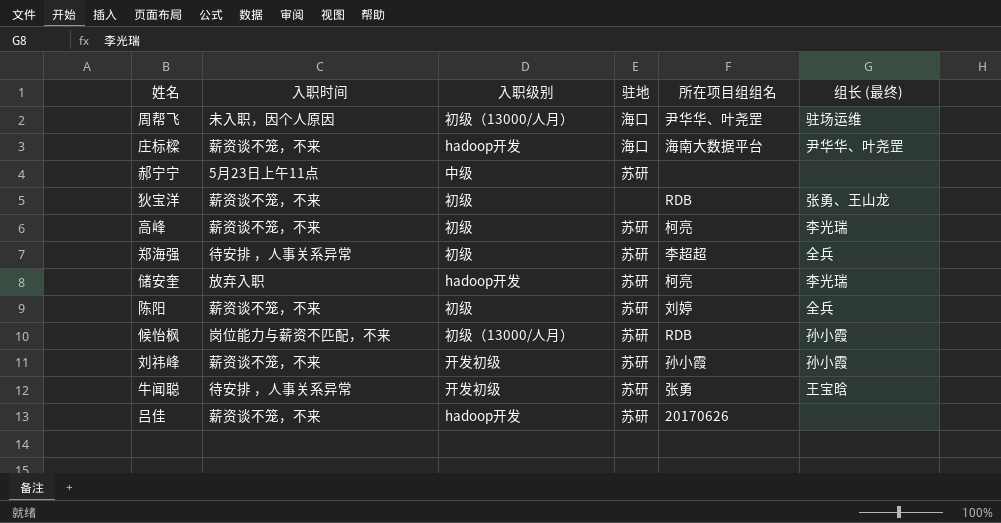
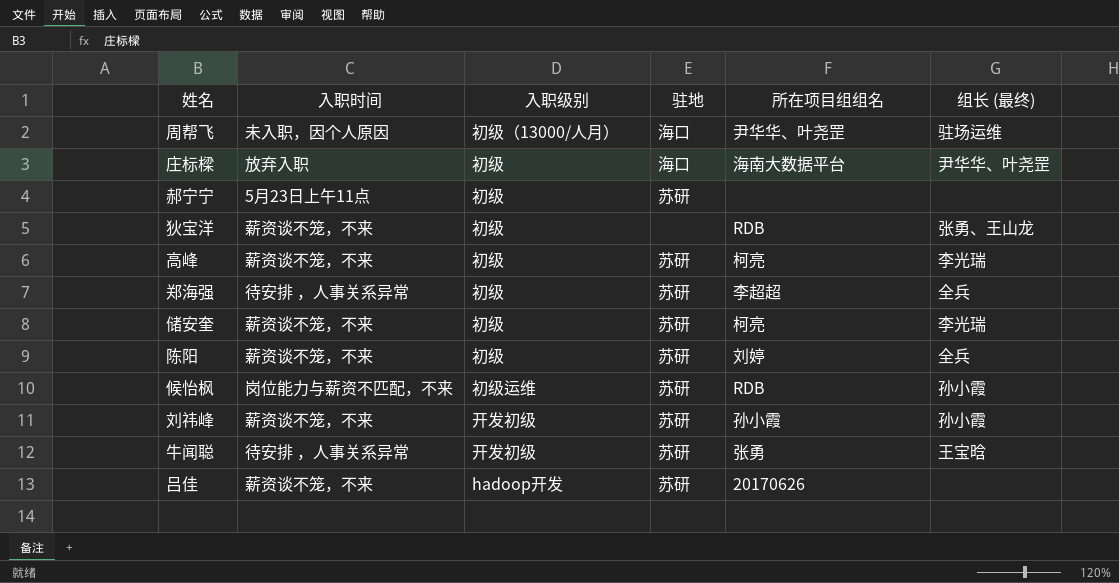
庄标樑 | 入职时间: 薪资谈不笼，不来 -> 放弃入职
庄标樑 | 入职级别: hadoop开发 -> 初级
郝宁宁 | 入职级别: 中级 -> 初级
储安奎 | 入职时间: 放弃入职 -> 薪资谈不笼，不来
储安奎 | 入职级别: hadoop开发 -> 初级
候怡枫 | 入职级别: 初级（13000/人月） -> 初级运维

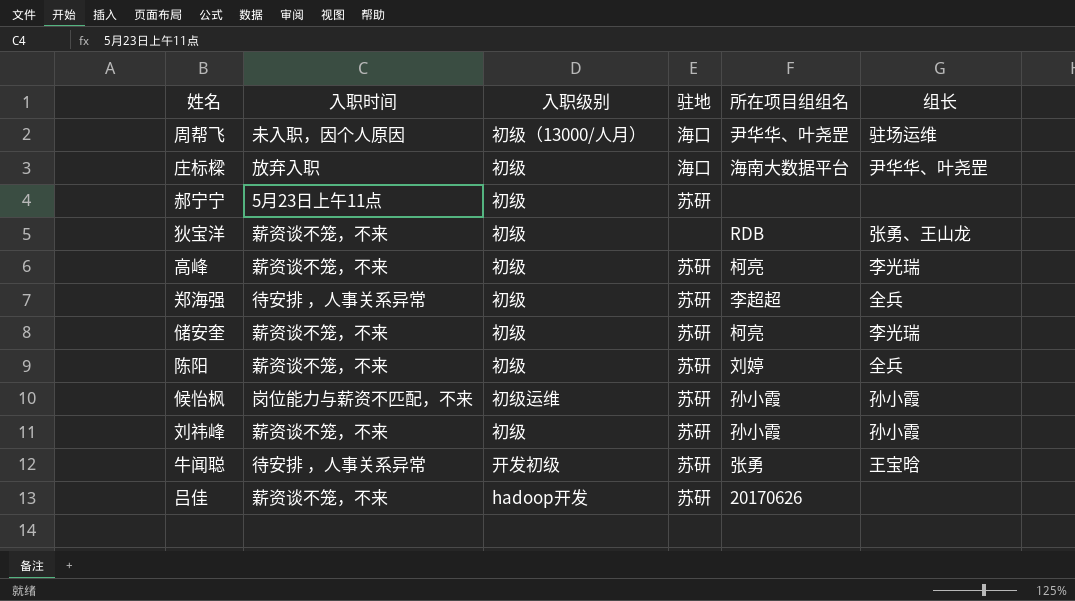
column name: 组长 (最终) -> 组长
候怡枫 | 所在项目组组名: RDB -> 孙小霞
刘祎峰 | 入职级别: 开发初级 -> 初级

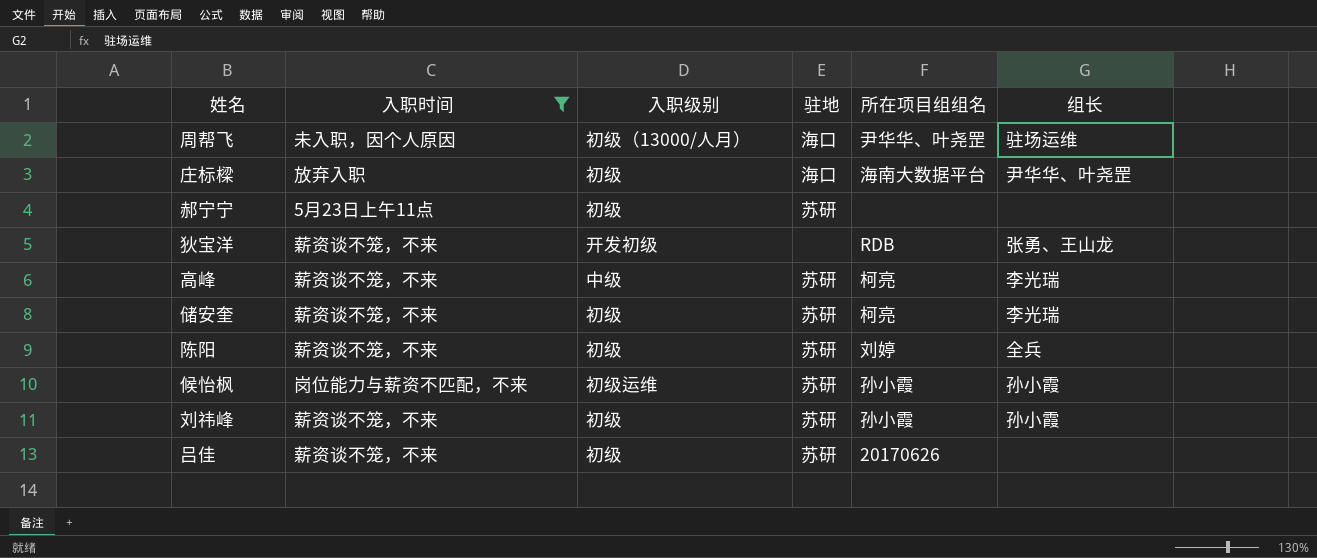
filter: none -> 入职时间 != 待安排 ，人事关系异常
狄宝洋 | 入职级别: 初级 -> 开发初级
高峰 | 入职级别: 初级 -> 中级
吕佳 | 入职级别: hadoop开发 -> 初级

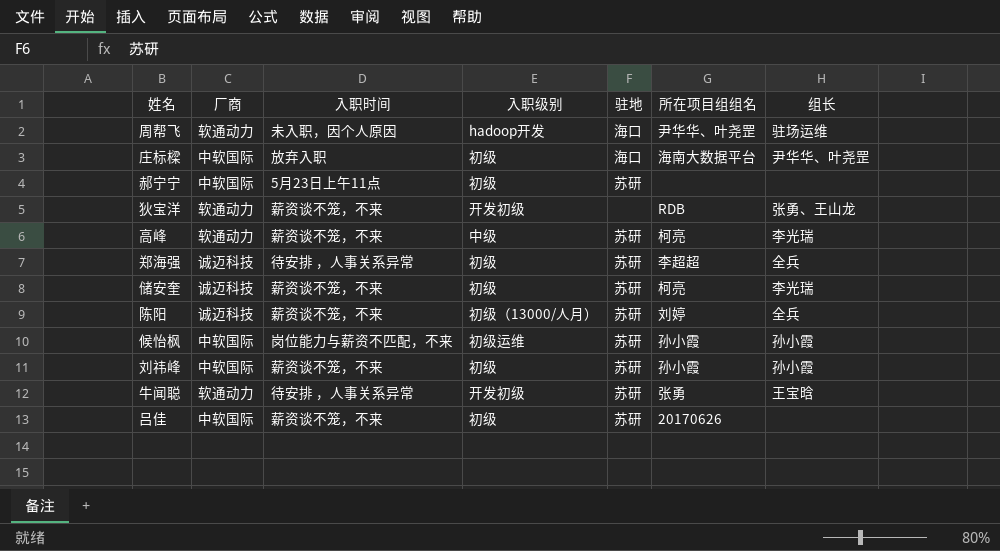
filter: 入职时间 != 待安排 ，人事关系异常 -> none
column 厂商 | position: none -> 2
周帮飞 | 入职级别: 初级（13000/人月） -> hadoop开发
陈阳 | 入职级别: 初级 -> 初级（13000/人月）

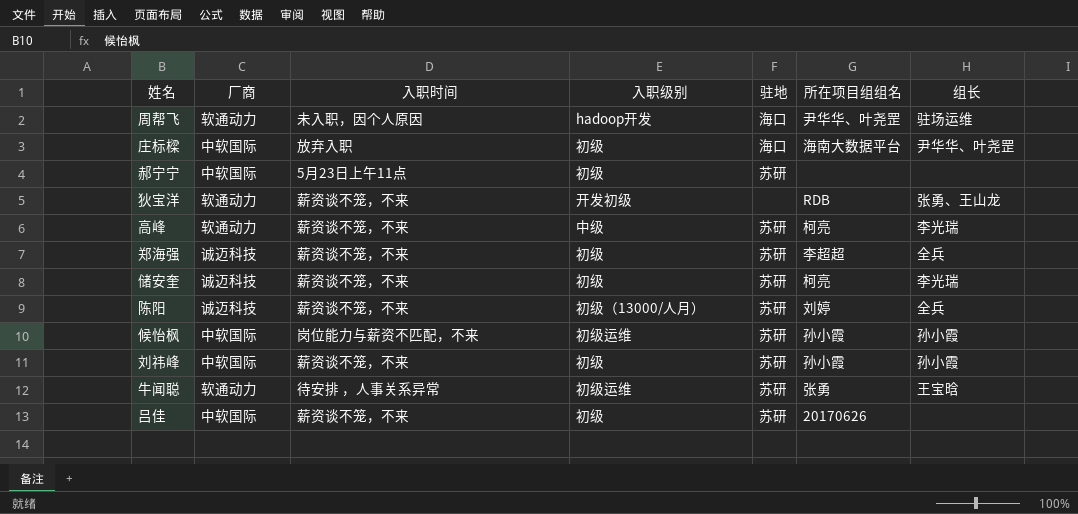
郑海强 | 入职时间: 待安排 ，人事关系异常 -> 薪资谈不笼，不来
牛闻聪 | 入职级别: 开发初级 -> 初级运维

